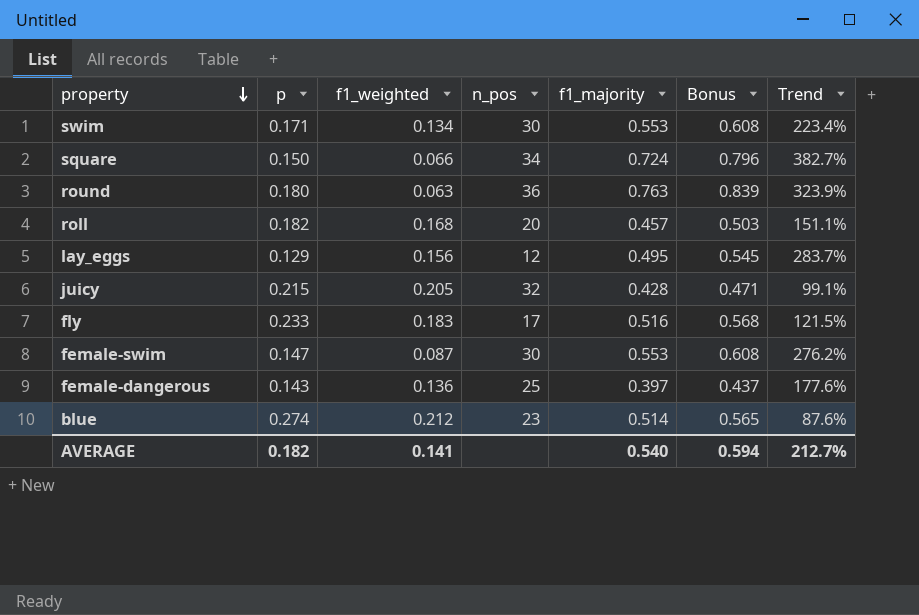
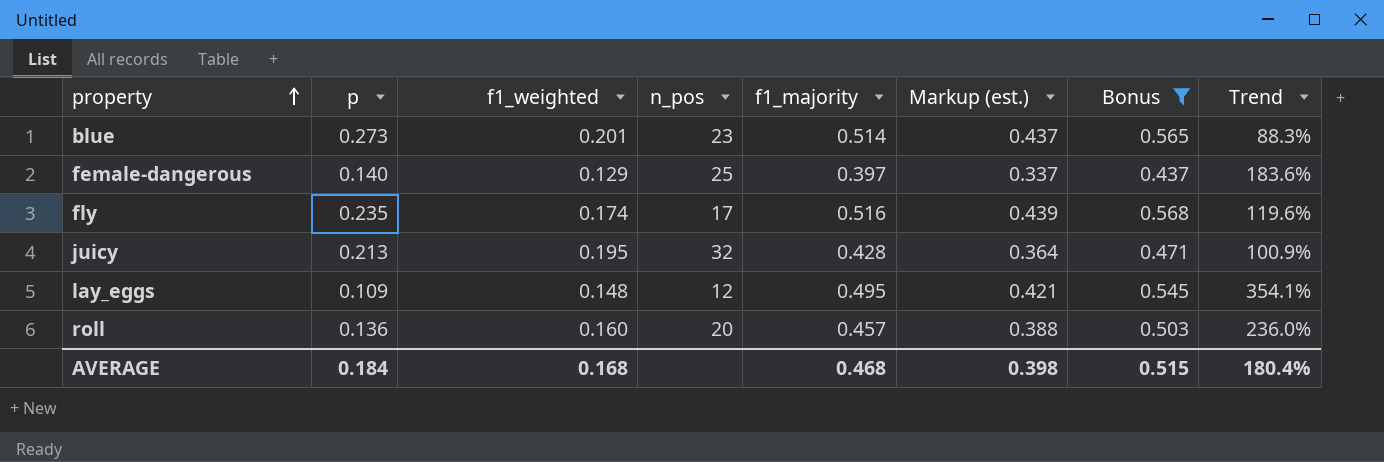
filter: none -> Bonus <= 0.568
row order: property descending -> property ascending
column Markup (est.) | formula: none -> [f1_majority] * 0.85
blue | p: 0.274 -> 0.273
blue | f1_weighted: 0.212 -> 0.201
blue | Trend: 87.6% -> 88.3%
female-dangerous | p: 0.143 -> 0.140
female-dangerous | f1_weighted: 0.136 -> 0.129
female-dangerous | Trend: 177.6% -> 183.6%
fly | p: 0.233 -> 0.235
fly | f1_weighted: 0.183 -> 0.174
fly | Trend: 121.5% -> 119.6%
juicy | p: 0.215 -> 0.213
juicy | f1_weighted: 0.205 -> 0.195
juicy | Trend: 99.1% -> 100.9%
lay_eggs | p: 0.129 -> 0.109
lay_eggs | f1_weighted: 0.156 -> 0.148
lay_eggs | Trend: 283.7% -> 354.1%
roll | p: 0.182 -> 0.136
roll | f1_weighted: 0.168 -> 0.160
roll | Trend: 151.1% -> 236.0%
AVERAGE | p: 0.182 -> 0.184
AVERAGE | f1_weighted: 0.141 -> 0.168
AVERAGE | f1_majority: 0.540 -> 0.468
AVERAGE | Bonus: 0.594 -> 0.515
AVERAGE | Trend: 212.7% -> 180.4%

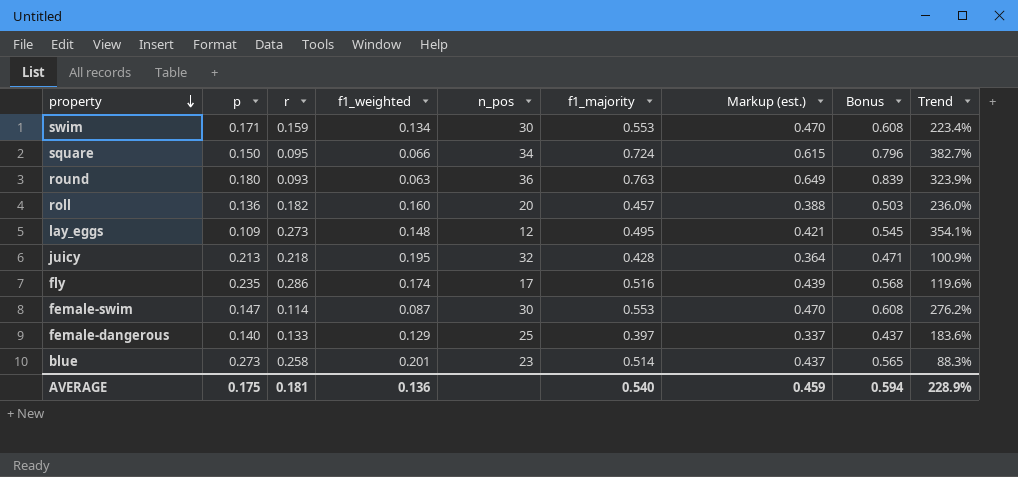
filter: Bonus <= 0.568 -> none
row order: property ascending -> property descending
column r | position: none -> 3
AVERAGE | p: 0.184 -> 0.175
AVERAGE | f1_weighted: 0.168 -> 0.136
AVERAGE | f1_majority: 0.468 -> 0.540
AVERAGE | Markup (est.): 0.398 -> 0.459
AVERAGE | Bonus: 0.515 -> 0.594
AVERAGE | Trend: 180.4% -> 228.9%

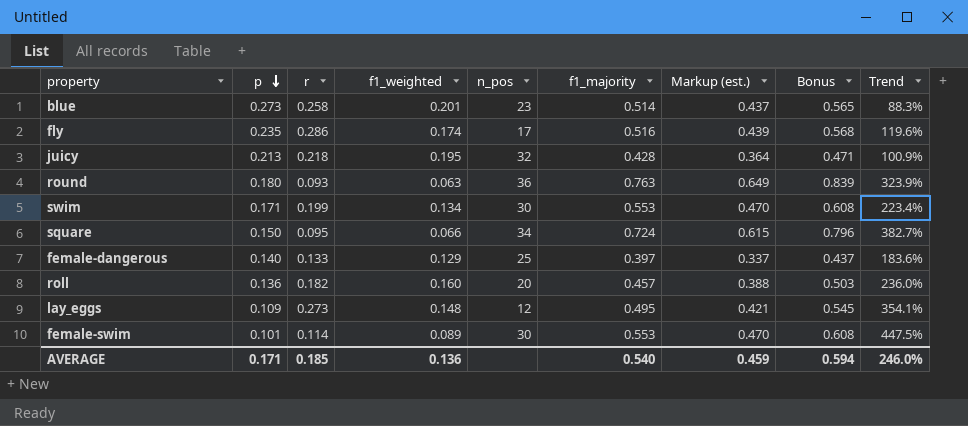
row order: property descending -> p descending
swim | r: 0.159 -> 0.199
female-swim | p: 0.147 -> 0.101
female-swim | f1_weighted: 0.087 -> 0.089
female-swim | Trend: 276.2% -> 447.5%
AVERAGE | p: 0.175 -> 0.171
AVERAGE | r: 0.181 -> 0.185
AVERAGE | Trend: 228.9% -> 246.0%

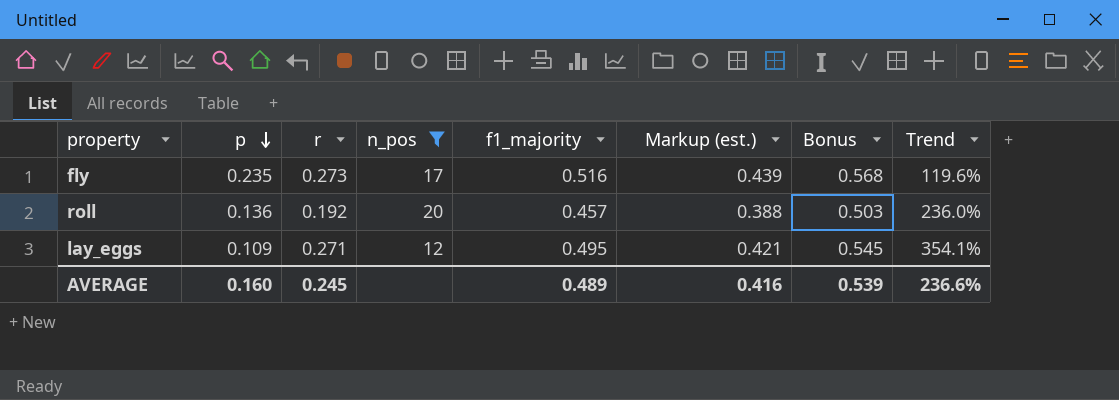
filter: none -> n_pos <= 20
column f1_weighted | position: 4 -> none
fly | r: 0.286 -> 0.273
roll | r: 0.182 -> 0.192
lay_eggs | r: 0.273 -> 0.271
AVERAGE | p: 0.171 -> 0.160
AVERAGE | r: 0.185 -> 0.245
AVERAGE | f1_majority: 0.540 -> 0.489
AVERAGE | Markup (est.): 0.459 -> 0.416
AVERAGE | Bonus: 0.594 -> 0.539
AVERAGE | Trend: 246.0% -> 236.6%

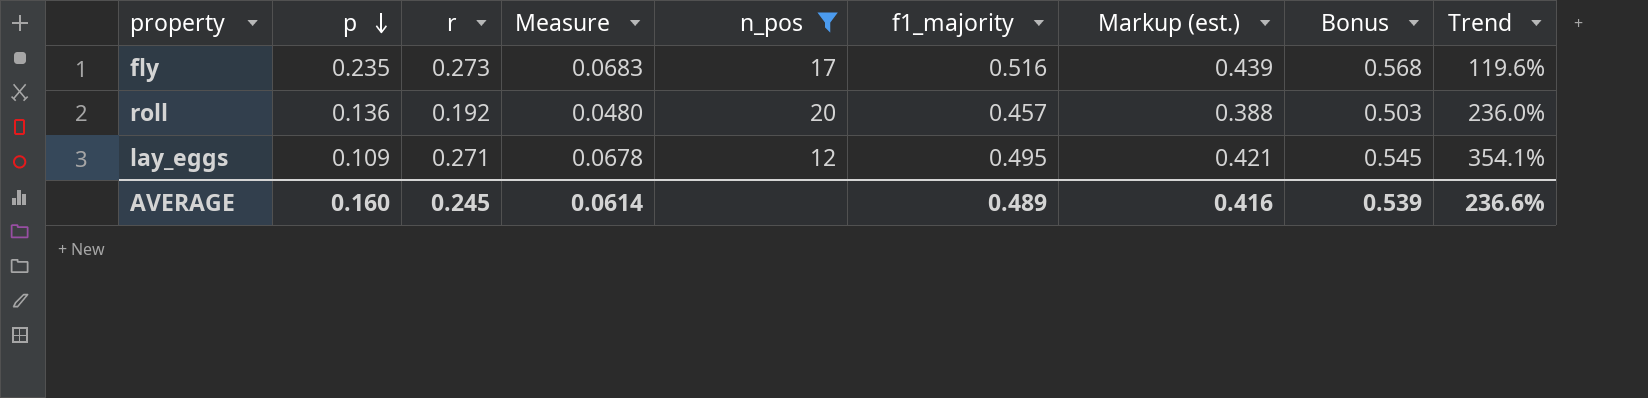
column Measure | formula: none -> [r] * 0.25

